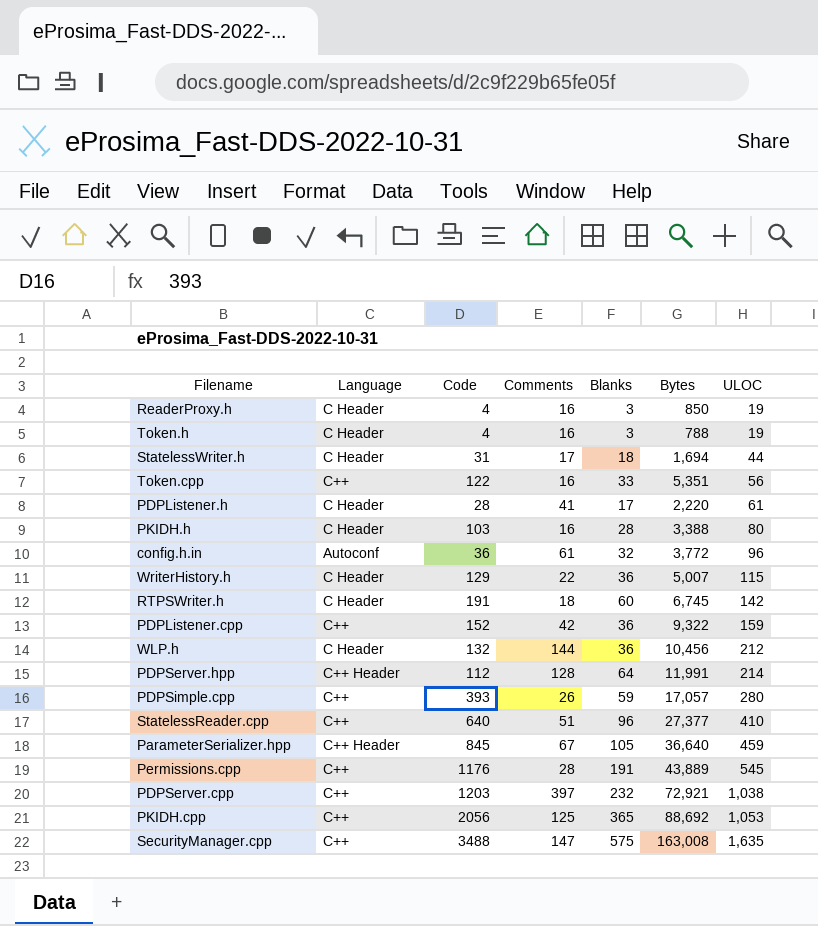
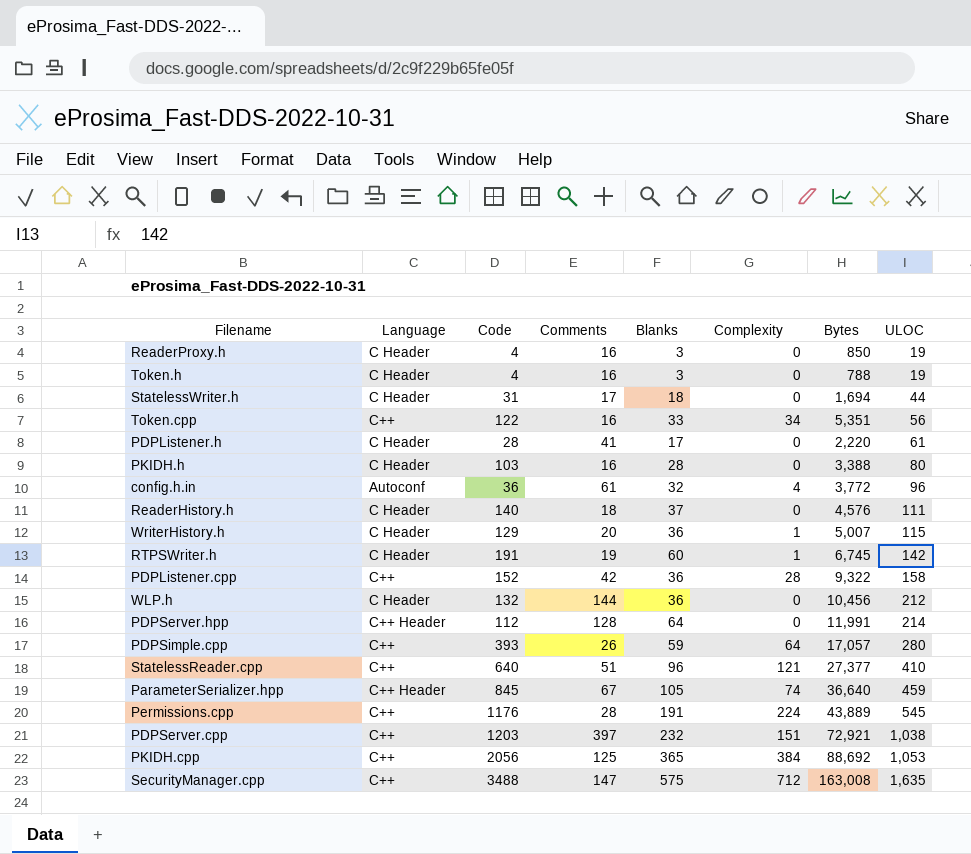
column Complexity | position: none -> 6
row ReaderHistory.h: none -> C Header | 140 | 18 | 37 | 0 | 4,576 | 111
WriterHistory.h | Comments: 22 -> 20
RTPSWriter.h | Comments: 18 -> 19
PDPListener.cpp | ULOC: 159 -> 158

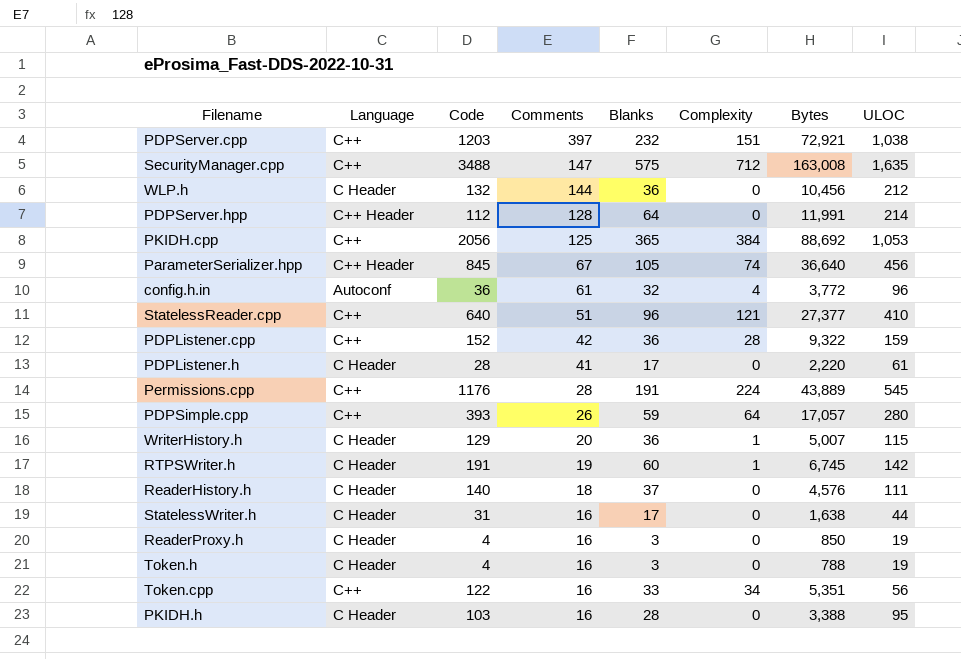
row order: ULOC ascending -> Comments descending
ParameterSerializer.hpp | ULOC: 459 -> 456
PDPListener.cpp | ULOC: 158 -> 159
StatelessWriter.h | Comments: 17 -> 16
StatelessWriter.h | Blanks: 18 -> 17
StatelessWriter.h | Bytes: 1,694 -> 1,638
PKIDH.h | ULOC: 80 -> 95

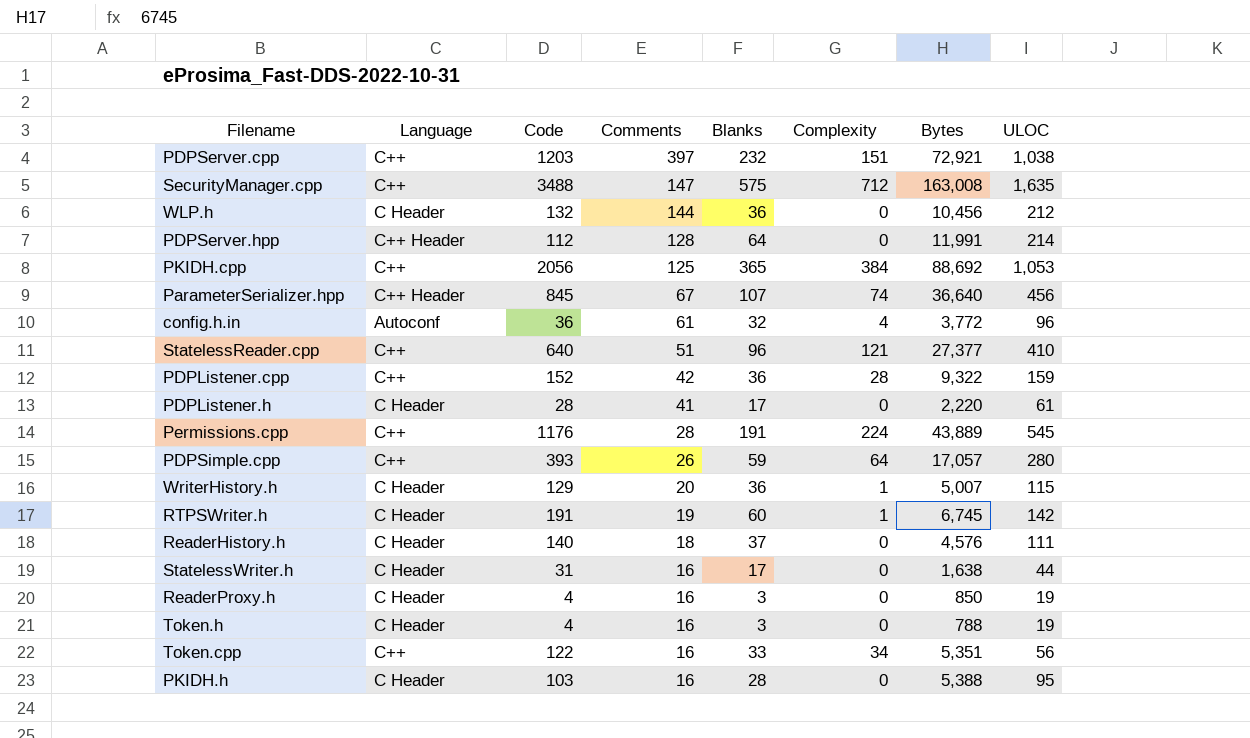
ParameterSerializer.hpp | Blanks: 105 -> 107
PKIDH.h | Bytes: 3,388 -> 5,388

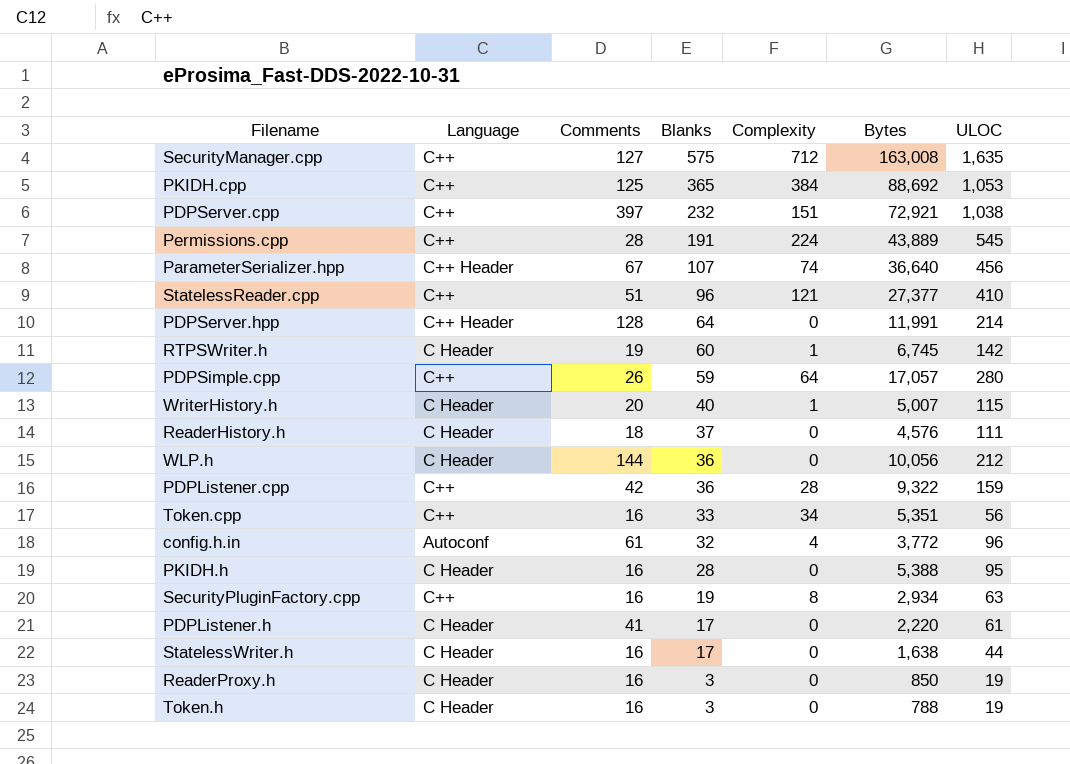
row order: Comments descending -> Blanks descending
column Code | position: 3 -> none
SecurityManager.cpp | Comments: 147 -> 127
WriterHistory.h | Blanks: 36 -> 40
WLP.h | Bytes: 10,456 -> 10,056
row SecurityPluginFactory.cpp: none -> C++ | 16 | 19 | 8 | 2,934 | 63

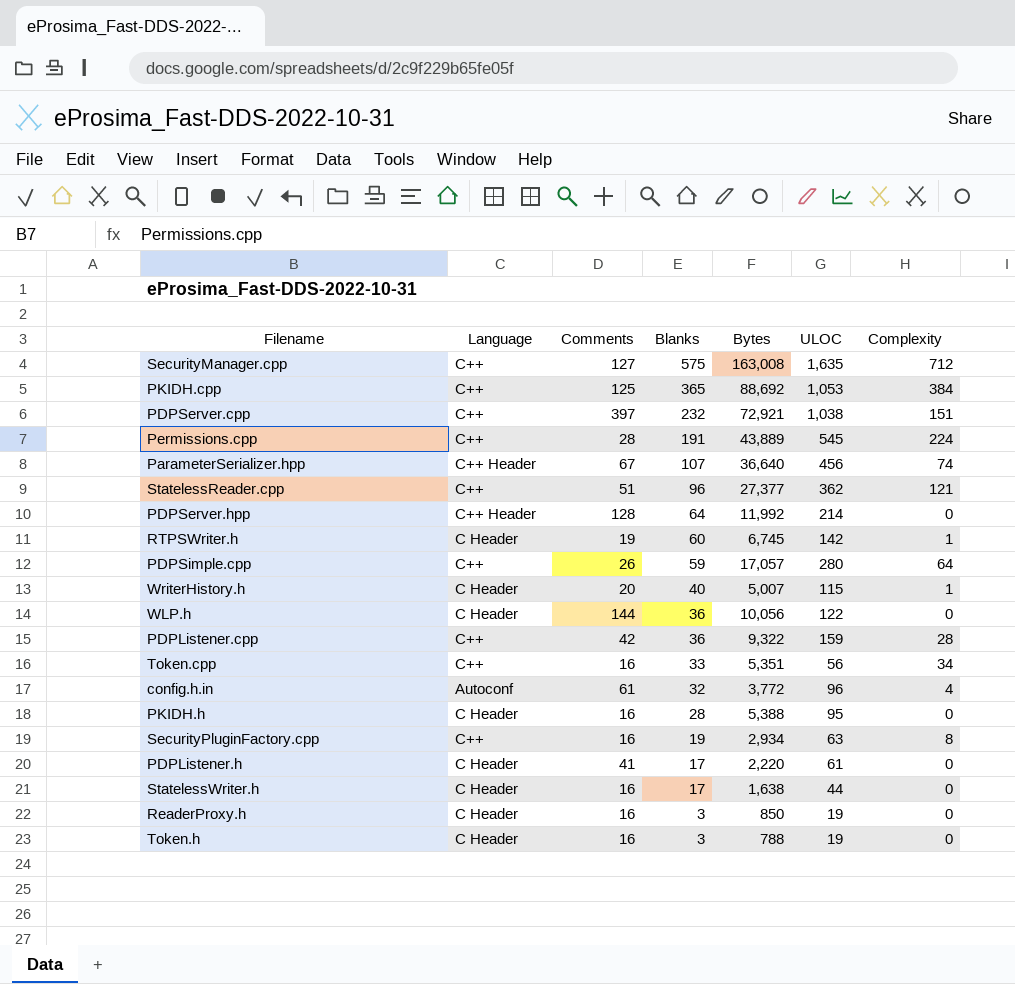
column Complexity | position: 5 -> 7
row ReaderHistory.h: C Header | 18 | 37 | 0 | 4,576 | 111 -> none
StatelessReader.cpp | ULOC: 410 -> 362
PDPServer.hpp | Bytes: 11,991 -> 11,992
WLP.h | ULOC: 212 -> 122

